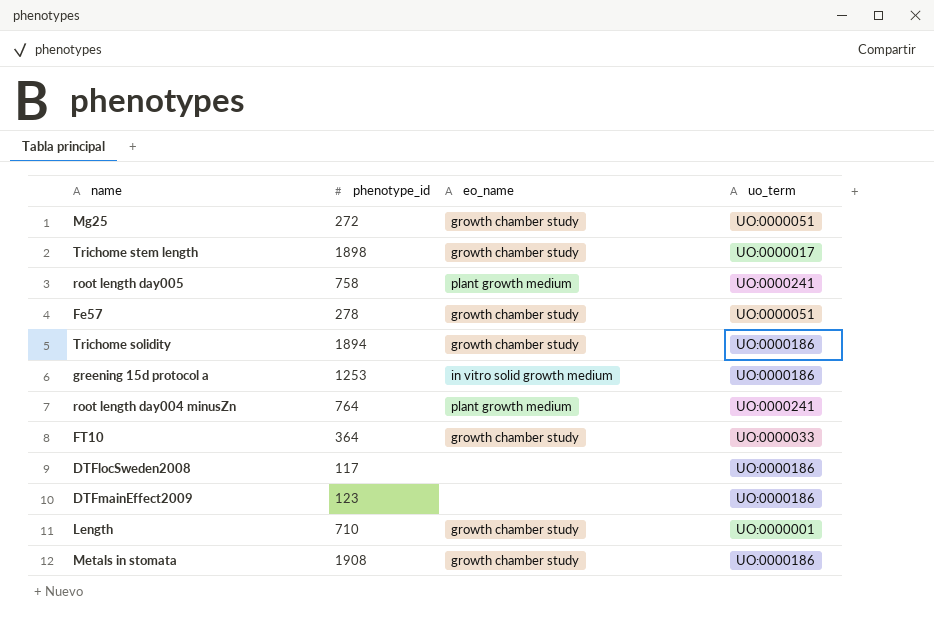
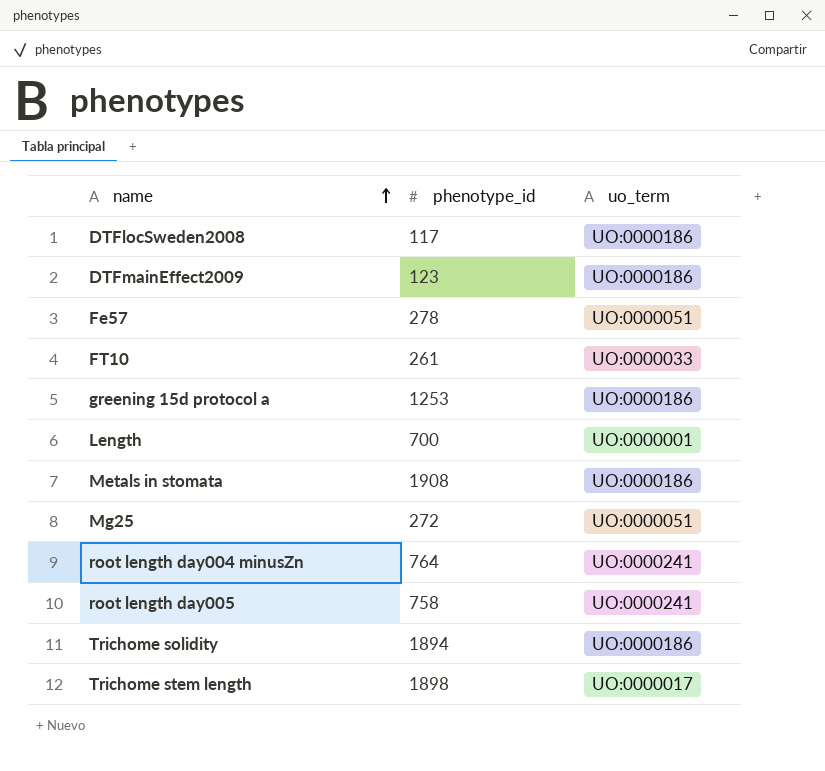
row order: none -> name ascending
column eo_name | position: 3 -> none
FT10 | phenotype_id: 364 -> 261
Length | phenotype_id: 710 -> 700

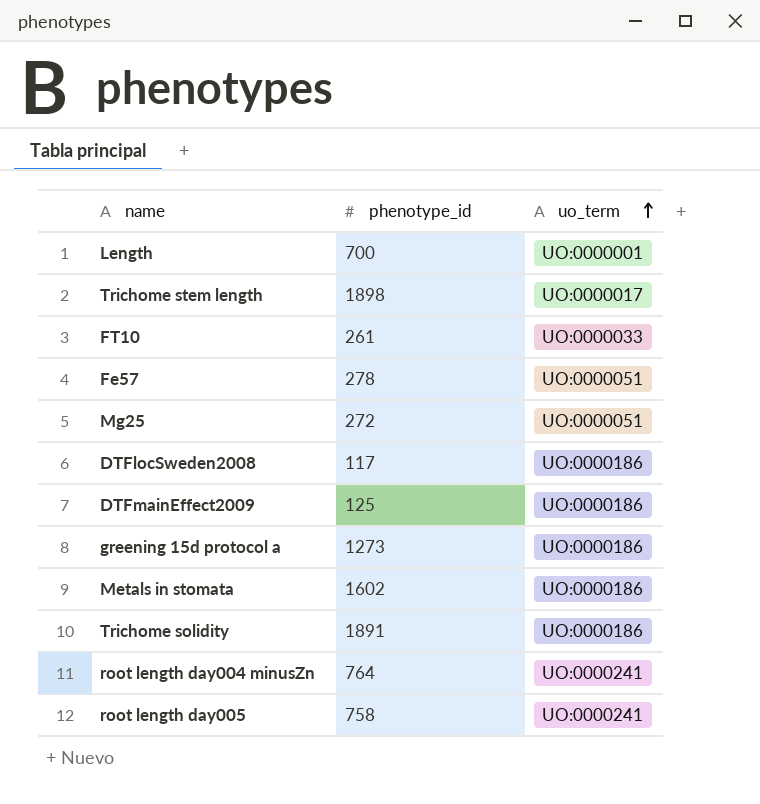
row order: name ascending -> uo_term ascending
DTFmainEffect2009 | phenotype_id: 123 -> 125
greening 15d protocol a | phenotype_id: 1253 -> 1273
Metals in stomata | phenotype_id: 1908 -> 1602
Trichome solidity | phenotype_id: 1894 -> 1891

